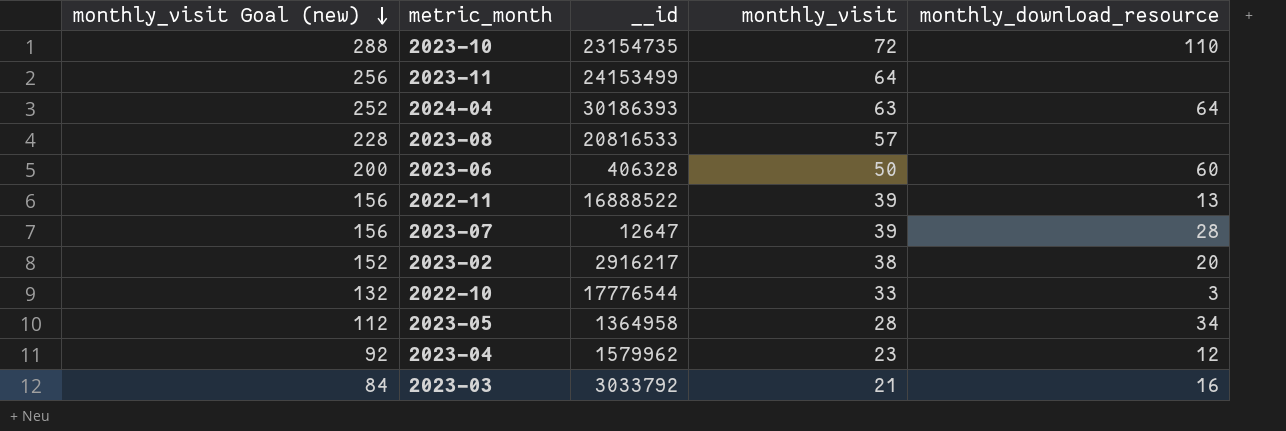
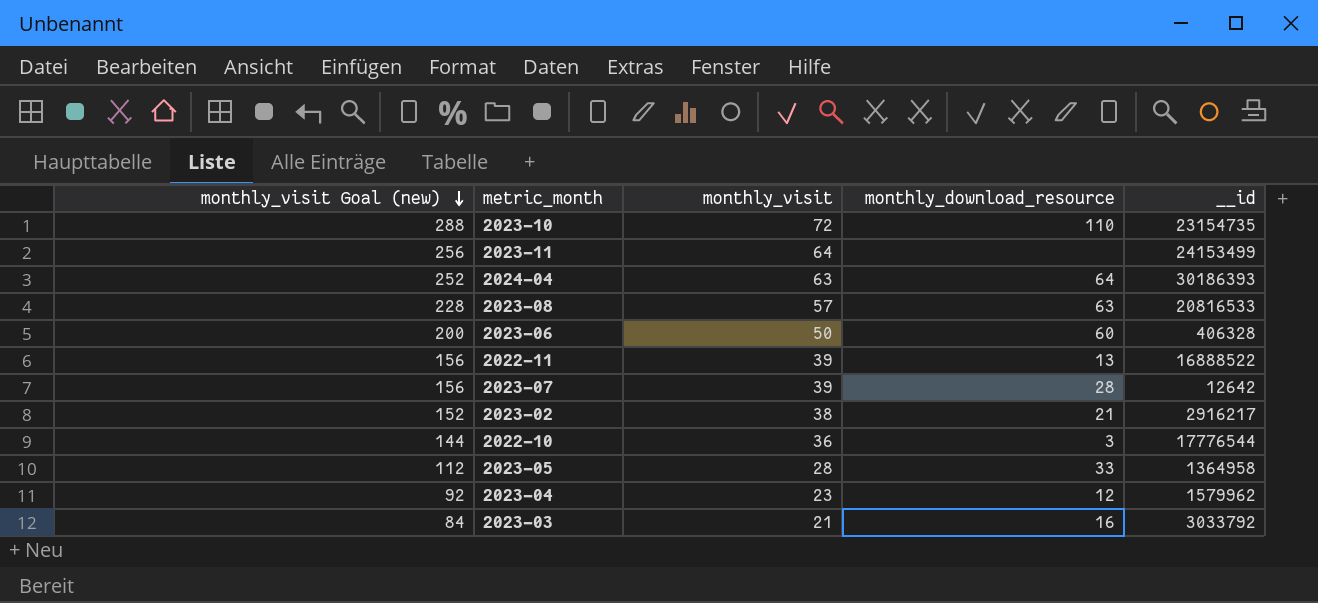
column __id | position: 3 -> 5
2023-08 | monthly_download_resource: none -> 63
2023-07 | __id: 12647 -> 12642
2023-02 | monthly_download_resource: 20 -> 21
2022-10 | monthly_visit Goal (new): 132 -> 144
2022-10 | monthly_visit: 33 -> 36
2023-05 | monthly_download_resource: 34 -> 33

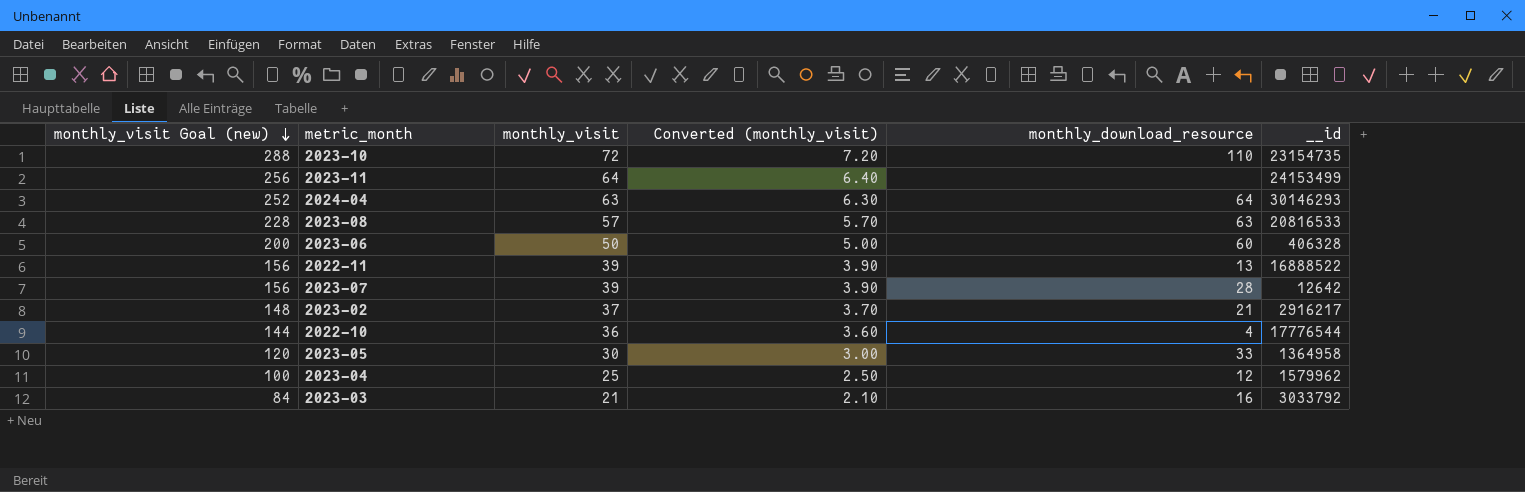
column Converted (monthly_visit) | formula: none -> [monthly_visit] * 0.1
2024-04 | __id: 30186393 -> 30146293
2023-02 | monthly_visit Goal (new): 152 -> 148
2023-02 | monthly_visit: 38 -> 37
2022-10 | monthly_download_resource: 3 -> 4
2023-05 | monthly_visit Goal (new): 112 -> 120
2023-05 | monthly_visit: 28 -> 30
2023-04 | monthly_visit Goal (new): 92 -> 100
2023-04 | monthly_visit: 23 -> 25

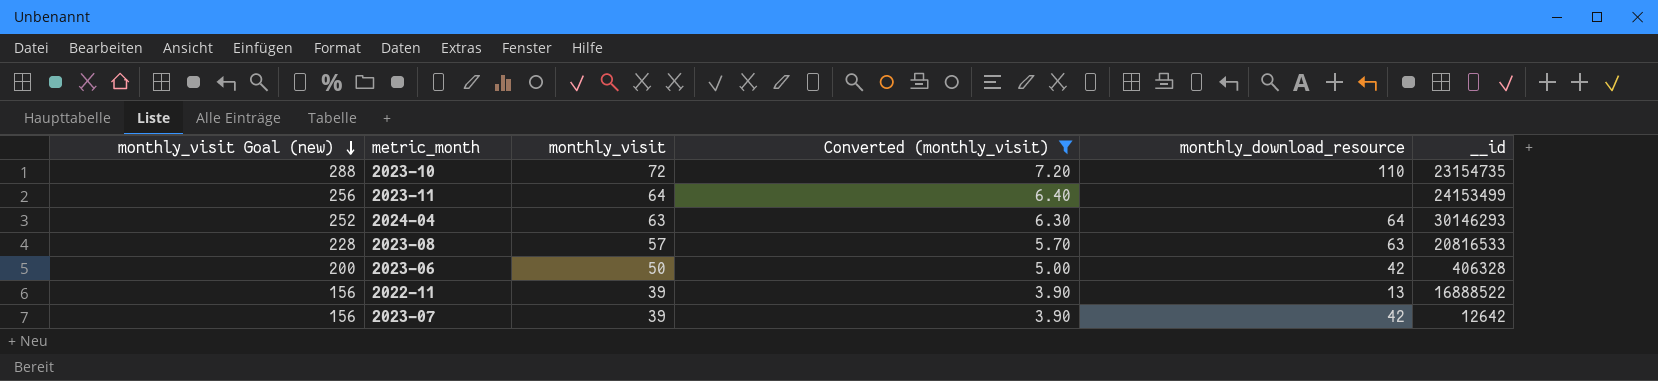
filter: none -> Converted (monthly_visit) >= 3.90
2023-06 | monthly_download_resource: 60 -> 42
2023-07 | monthly_download_resource: 28 -> 42

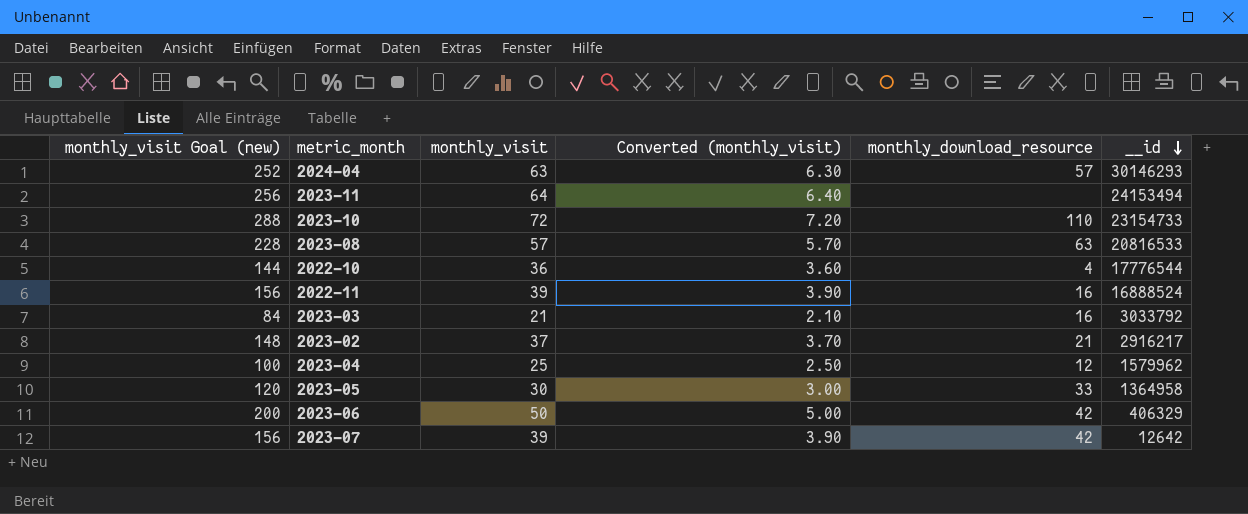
filter: Converted (monthly_visit) >= 3.90 -> none
row order: monthly_visit Goal (new) descending -> __id descending
2024-04 | monthly_download_resource: 64 -> 57
2023-11 | __id: 24153499 -> 24153494
2023-10 | __id: 23154735 -> 23154733
2022-11 | monthly_download_resource: 13 -> 16
2022-11 | __id: 16888522 -> 16888524
2023-06 | __id: 406328 -> 406329

